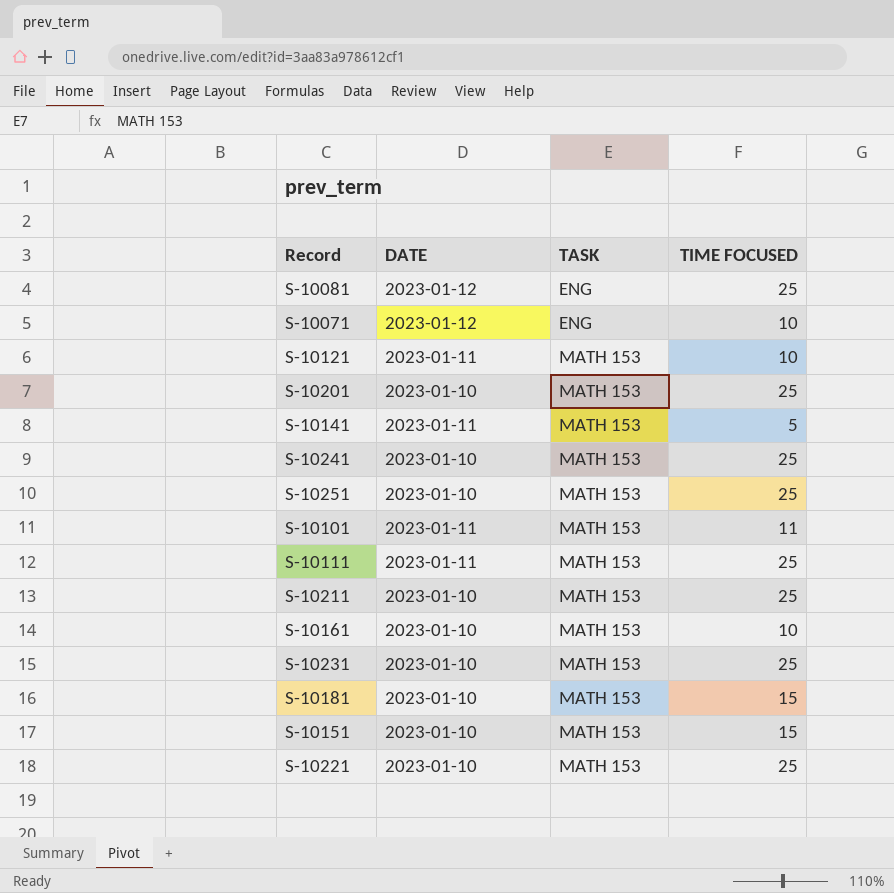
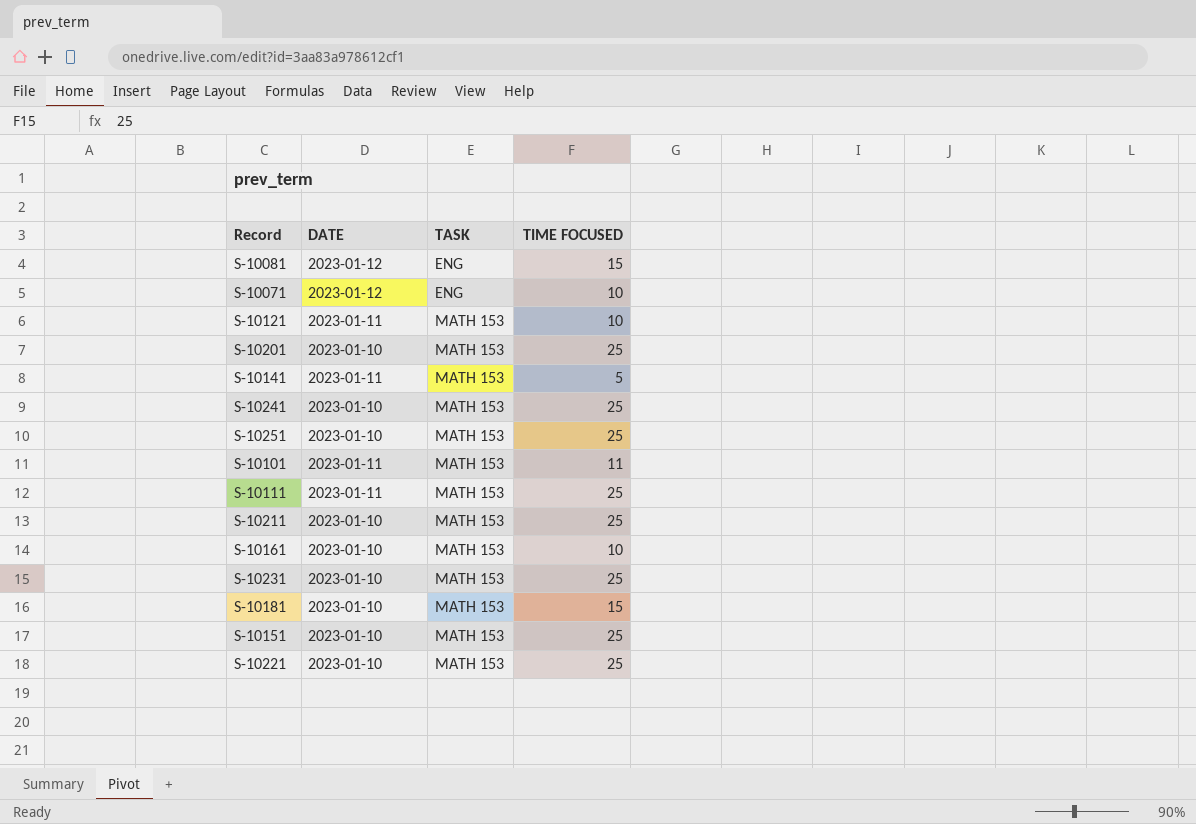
S-10081 | TIME FOCUSED: 25 -> 15
S-10151 | TIME FOCUSED: 15 -> 25

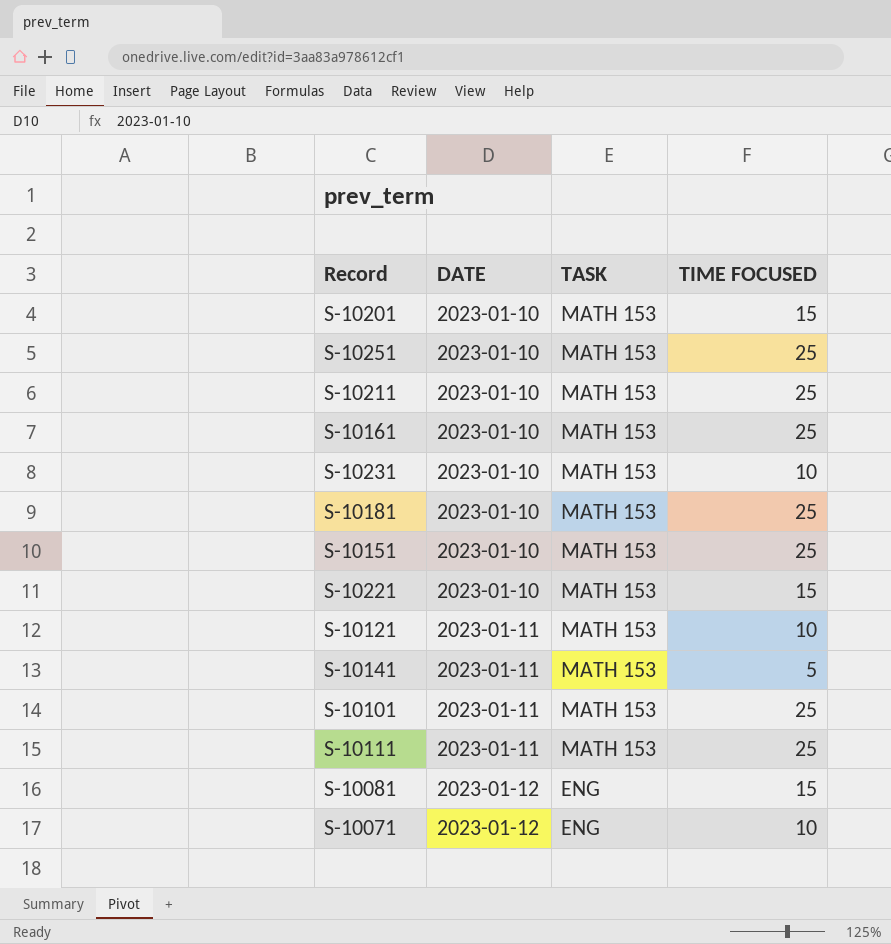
row order: TASK ascending -> DATE ascending
row S-10241: 2023-01-10 | MATH 153 | 25 -> none
S-10201 | TIME FOCUSED: 25 -> 15
S-10161 | TIME FOCUSED: 10 -> 25
S-10231 | TIME FOCUSED: 25 -> 10
S-10181 | TIME FOCUSED: 15 -> 25
S-10221 | TIME FOCUSED: 25 -> 15
S-10101 | TIME FOCUSED: 11 -> 25

